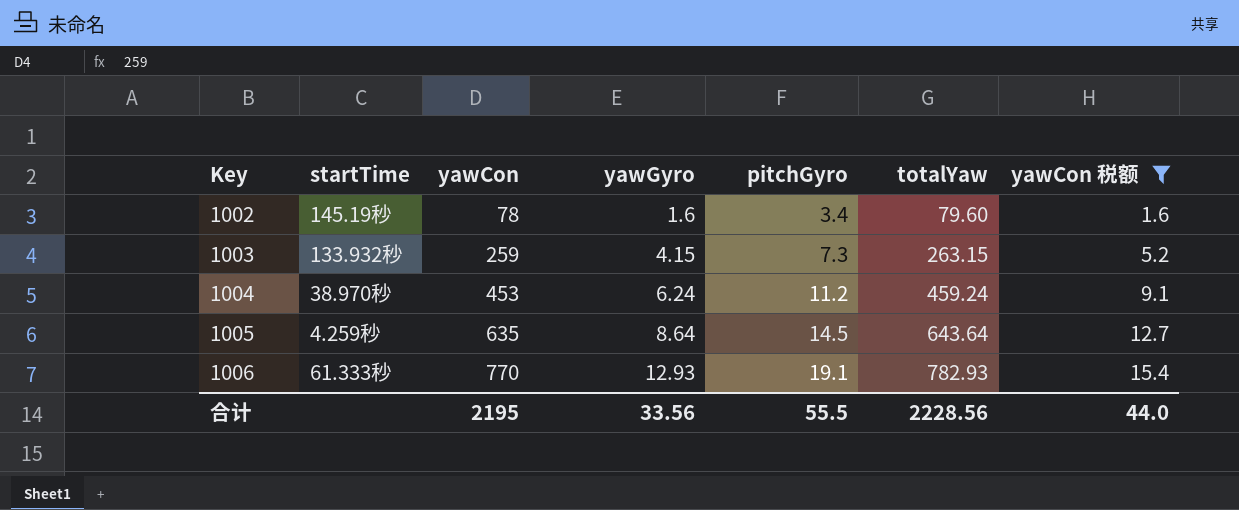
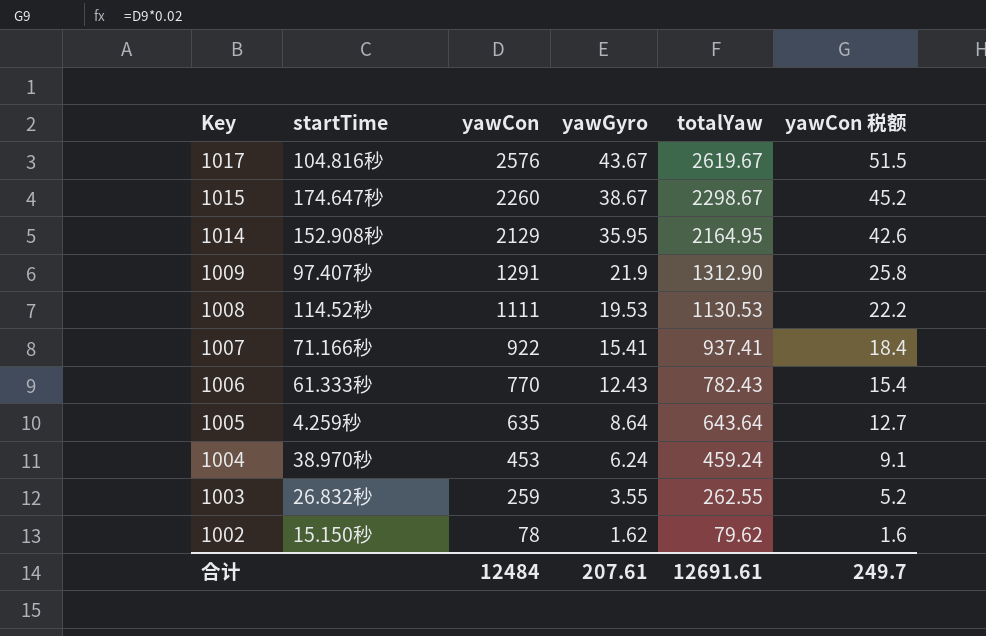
filter: yawCon 税额 <= 15.4 -> none
row order: Key ascending -> Key descending
column pitchGyro | position: 5 -> none
1006 | yawGyro: 12.93 -> 12.43
1006 | totalYaw: 782.93 -> 782.43
1003 | startTime: 133.932秒 -> 26.832秒
1003 | yawGyro: 4.15 -> 3.55
1003 | totalYaw: 263.15 -> 262.55
1002 | startTime: 145.19秒 -> 15.150秒
1002 | yawGyro: 1.6 -> 1.62
1002 | totalYaw: 79.60 -> 79.62
合计 | yawCon: 2195 -> 12484
合计 | yawGyro: 33.56 -> 207.61
合计 | totalYaw: 2228.56 -> 12691.61
合计 | yawCon 税额: 44.0 -> 249.7

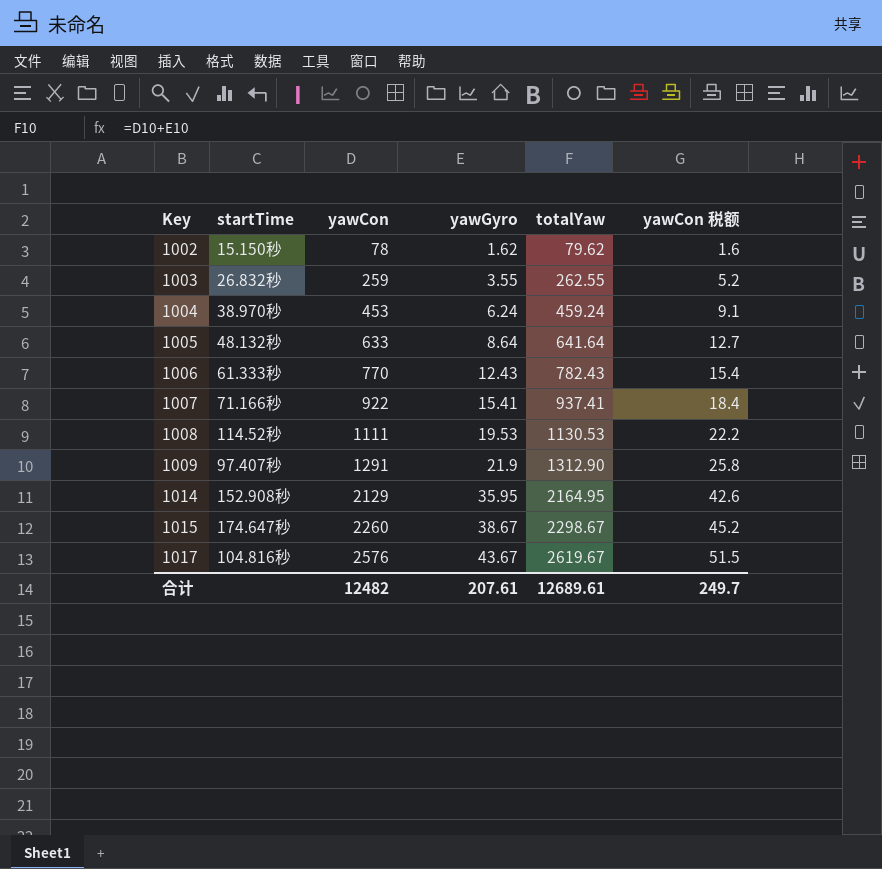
row order: Key descending -> Key ascending
1005 | startTime: 4.259秒 -> 48.132秒
1005 | yawCon: 635 -> 633
1005 | totalYaw: 643.64 -> 641.64
合计 | yawCon: 12484 -> 12482
合计 | totalYaw: 12691.61 -> 12689.61

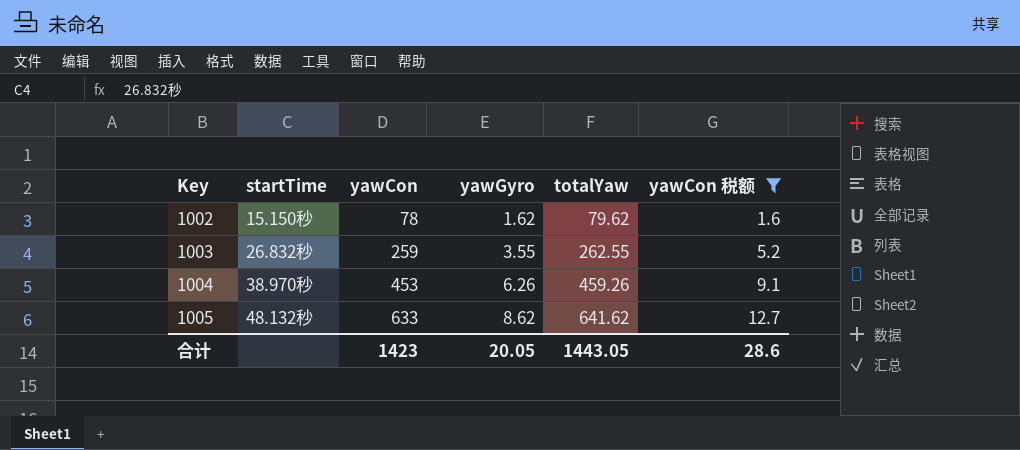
filter: none -> yawCon 税额 <= 12.7
1004 | yawGyro: 6.24 -> 6.26
1004 | totalYaw: 459.24 -> 459.26
1005 | yawGyro: 8.64 -> 8.62
1005 | totalYaw: 641.64 -> 641.62
合计 | yawCon: 12482 -> 1423
合计 | yawGyro: 207.61 -> 20.05
合计 | totalYaw: 12689.61 -> 1443.05
合计 | yawCon 税额: 249.7 -> 28.6

